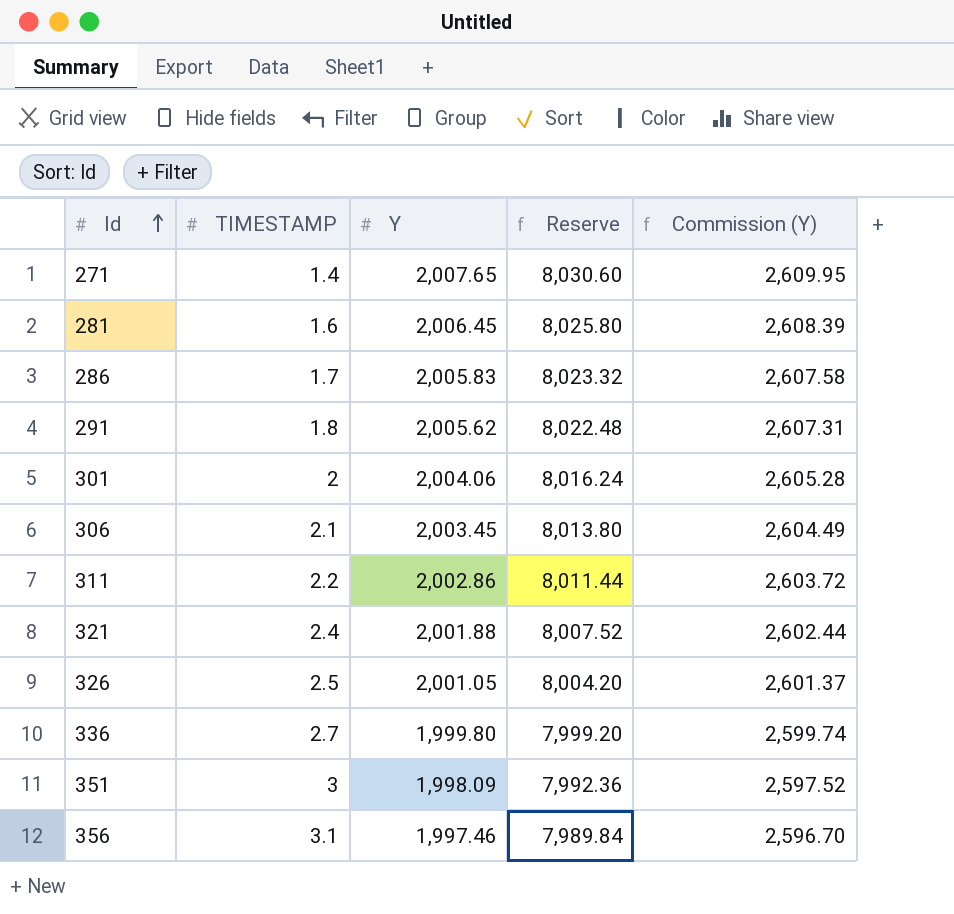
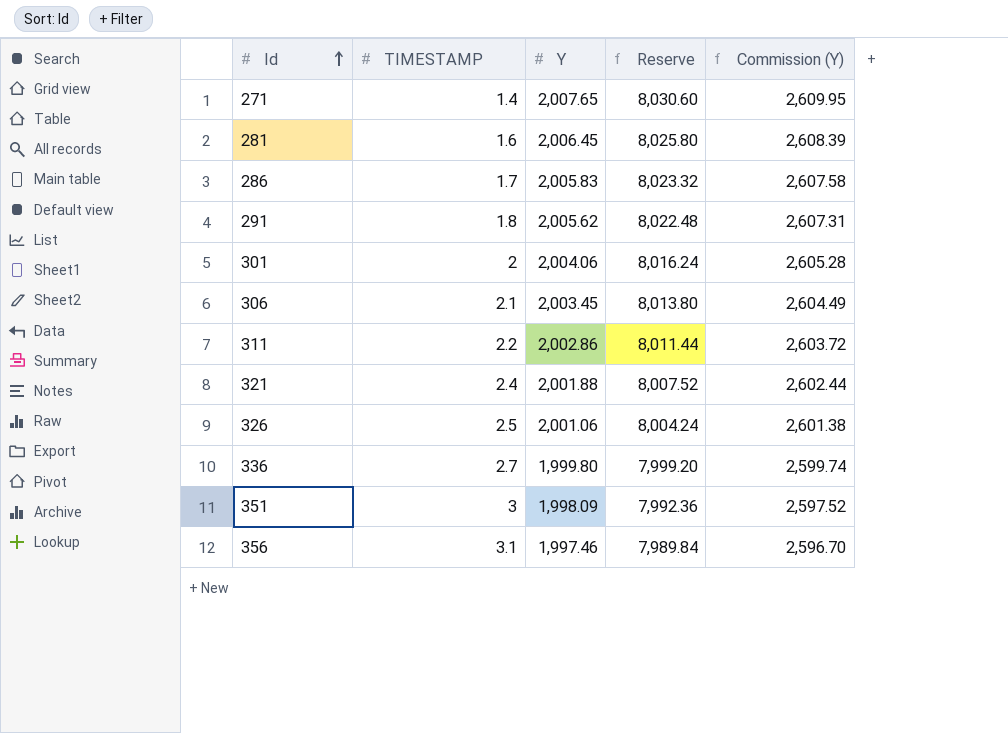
326 | Y: 2,001.05 -> 2,001.06
326 | Reserve: 8,004.20 -> 8,004.24
326 | Commission (Y): 2,601.37 -> 2,601.38

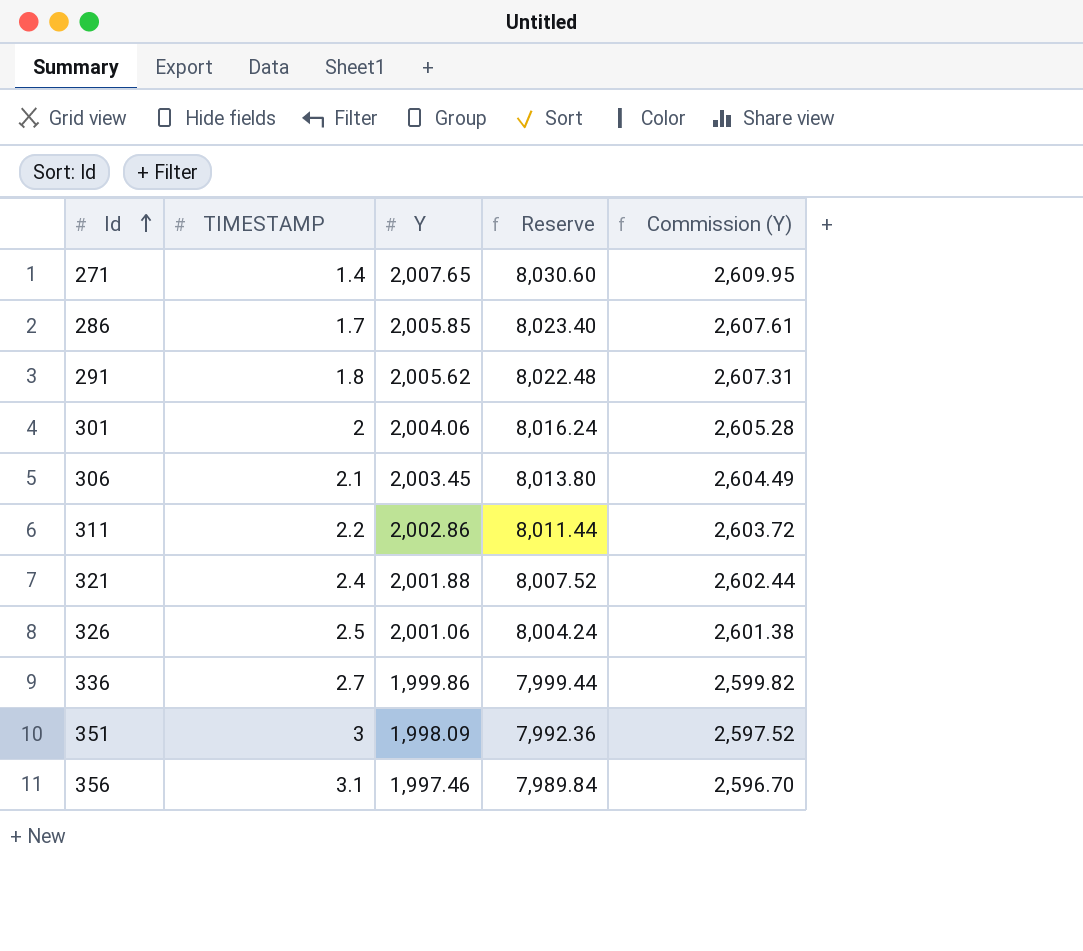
row 281: 1.6 | 2,006.45 | 8,025.80 | 2,608.39 -> none
286 | Y: 2,005.83 -> 2,005.85
286 | Reserve: 8,023.32 -> 8,023.40
286 | Commission (Y): 2,607.58 -> 2,607.61
336 | Y: 1,999.80 -> 1,999.86
336 | Reserve: 7,999.20 -> 7,999.44
336 | Commission (Y): 2,599.74 -> 2,599.82

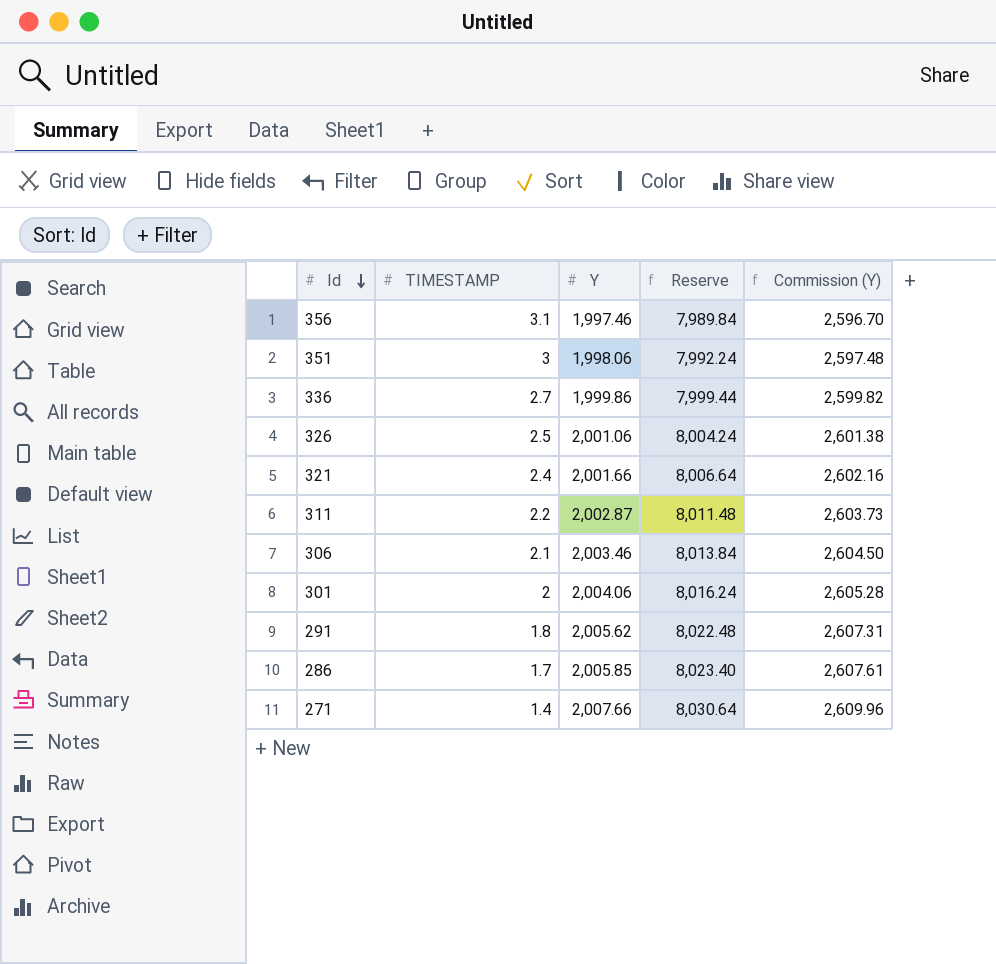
row order: Id ascending -> Id descending
351 | Y: 1,998.09 -> 1,998.06
351 | Reserve: 7,992.36 -> 7,992.24
351 | Commission (Y): 2,597.52 -> 2,597.48
321 | Y: 2,001.88 -> 2,001.66
321 | Reserve: 8,007.52 -> 8,006.64
321 | Commission (Y): 2,602.44 -> 2,602.16
311 | Y: 2,002.86 -> 2,002.87
311 | Reserve: 8,011.44 -> 8,011.48
311 | Commission (Y): 2,603.72 -> 2,603.73
306 | Y: 2,003.45 -> 2,003.46
306 | Reserve: 8,013.80 -> 8,013.84
306 | Commission (Y): 2,604.49 -> 2,604.50
271 | Y: 2,007.65 -> 2,007.66
271 | Reserve: 8,030.60 -> 8,030.64
271 | Commission (Y): 2,609.95 -> 2,609.96

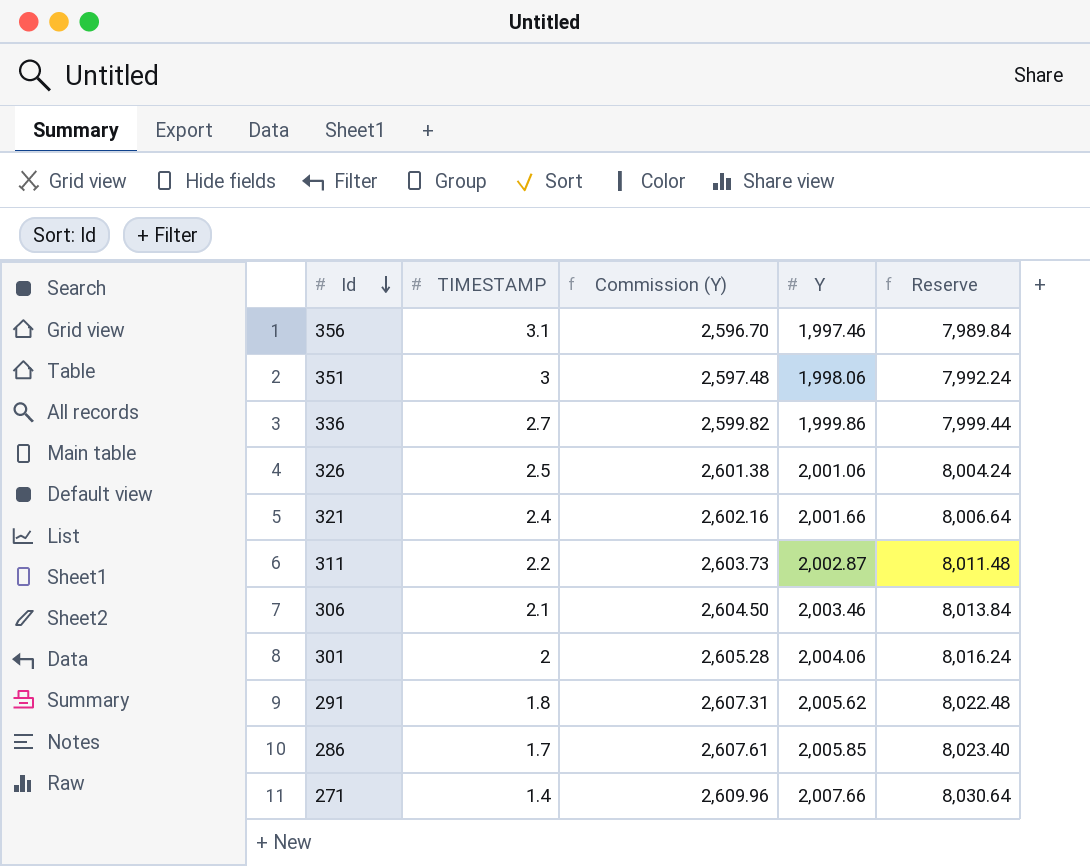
column Commission (Y) | position: 5 -> 3

